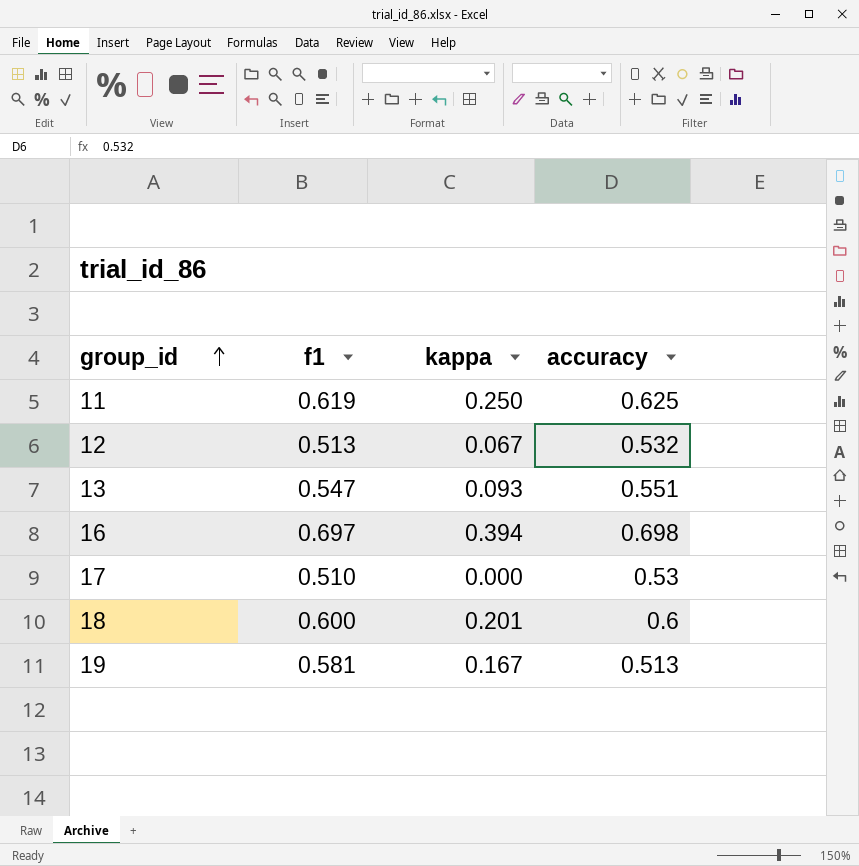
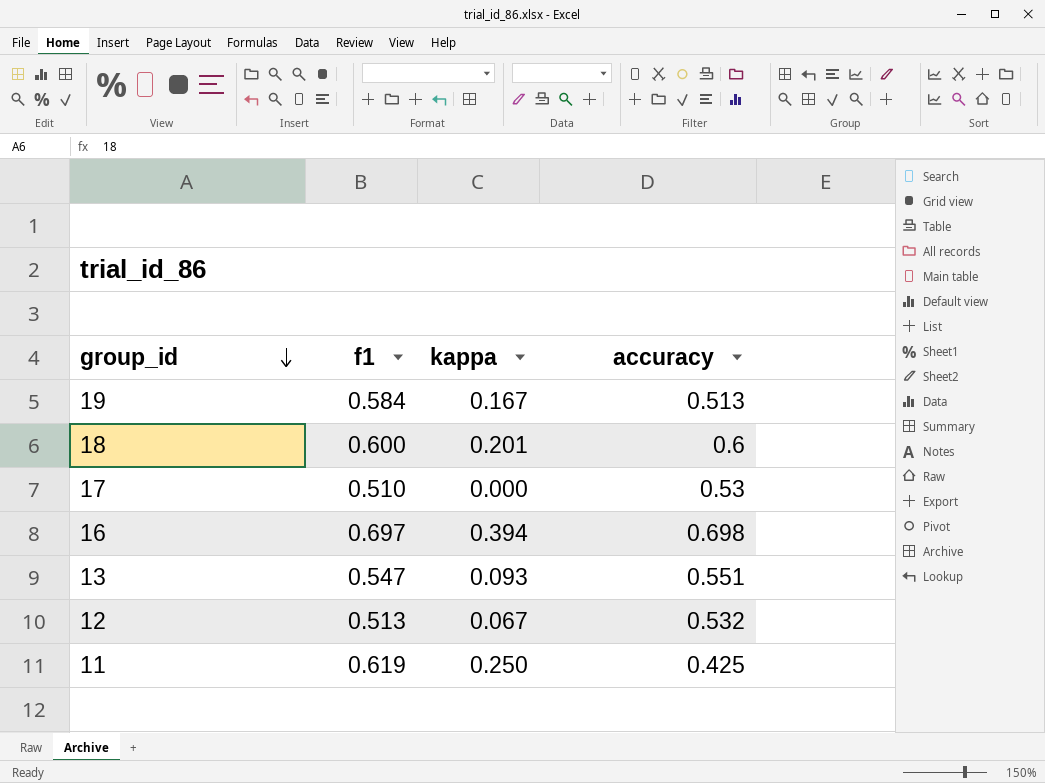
row order: group_id ascending -> group_id descending
19 | f1: 0.581 -> 0.584
11 | accuracy: 0.625 -> 0.425

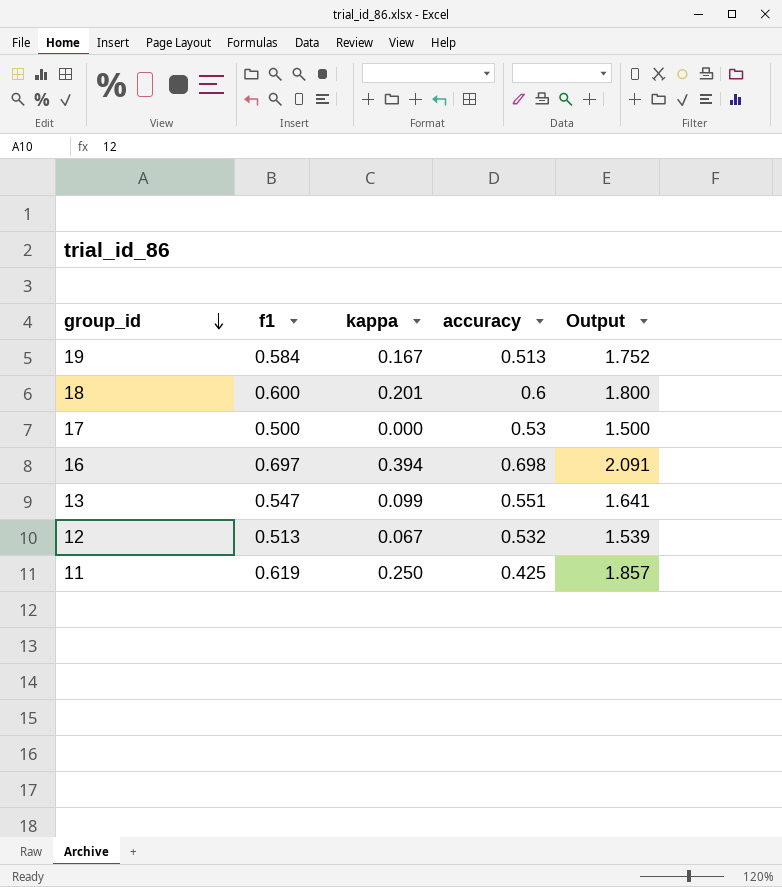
column Output | formula: none -> [f1] * 3
17 | f1: 0.510 -> 0.500
13 | kappa: 0.093 -> 0.099

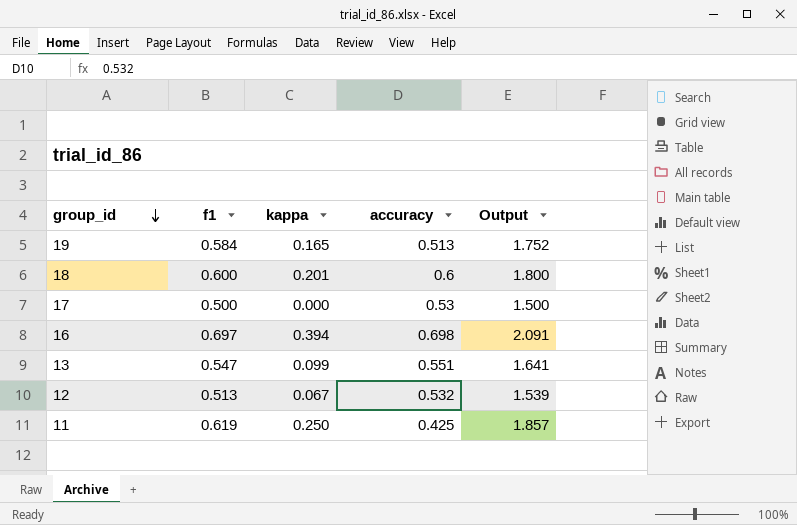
19 | kappa: 0.167 -> 0.165

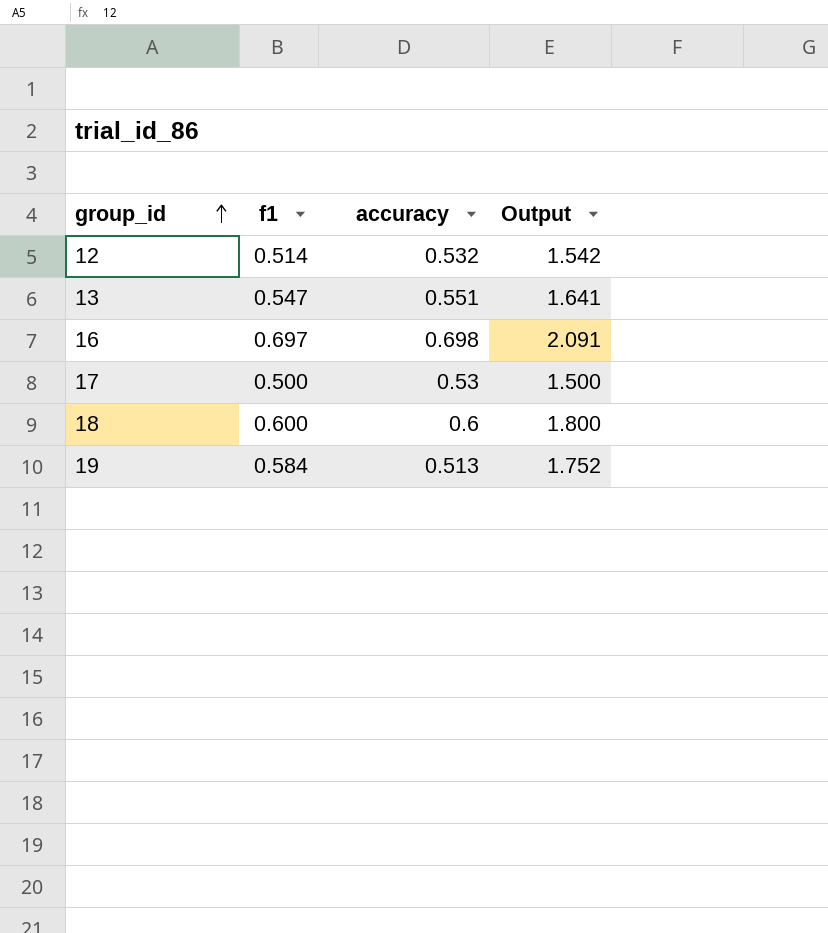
row order: group_id descending -> group_id ascending
column kappa | position: 3 -> none
row 11: 0.619 | 0.250 | 0.425 | 1.857 -> none
12 | f1: 0.513 -> 0.514
12 | Output: 1.539 -> 1.542

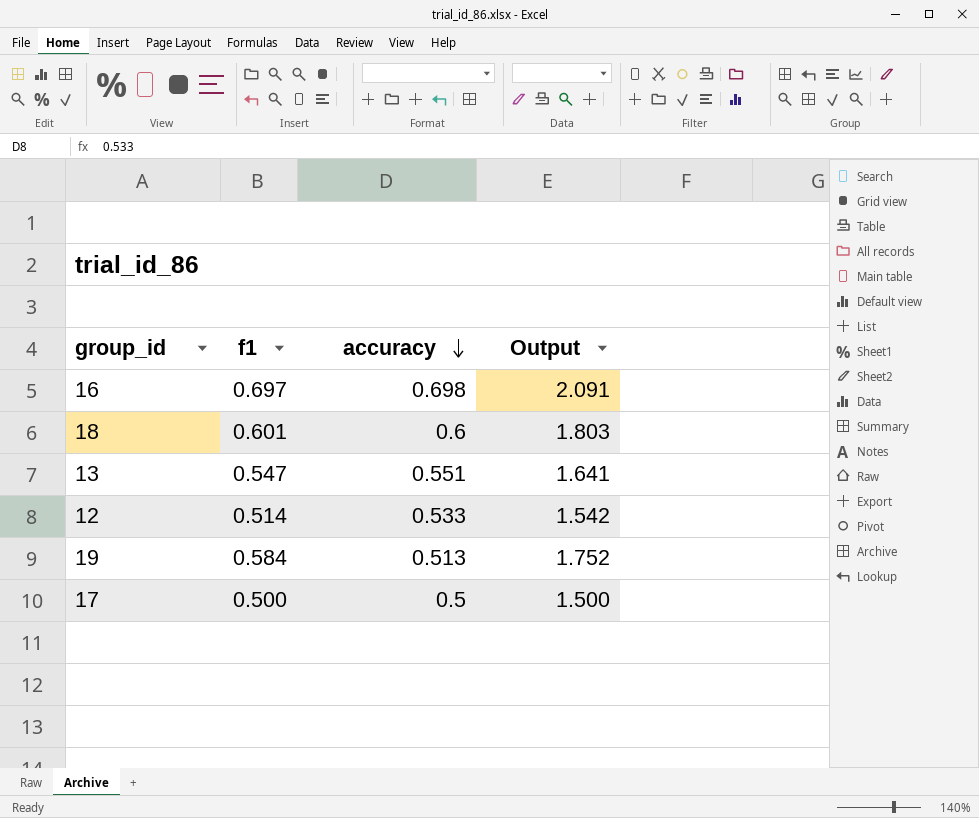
row order: group_id ascending -> accuracy descending
18 | f1: 0.600 -> 0.601
18 | Output: 1.800 -> 1.803
12 | accuracy: 0.532 -> 0.533
17 | accuracy: 0.53 -> 0.5

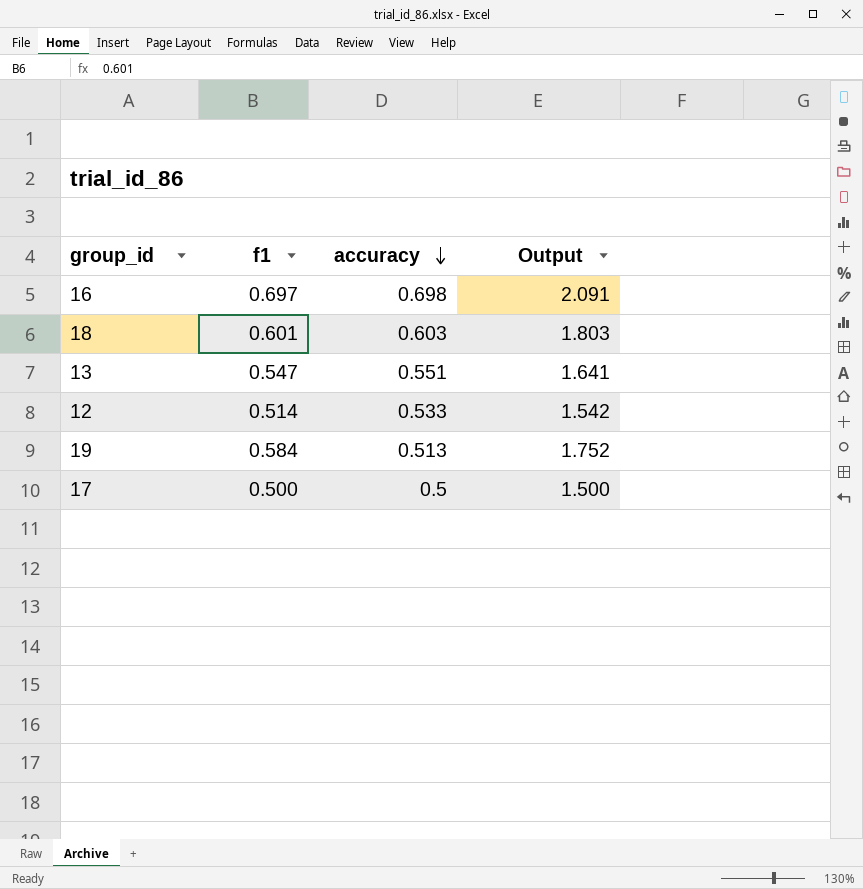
18 | accuracy: 0.6 -> 0.603

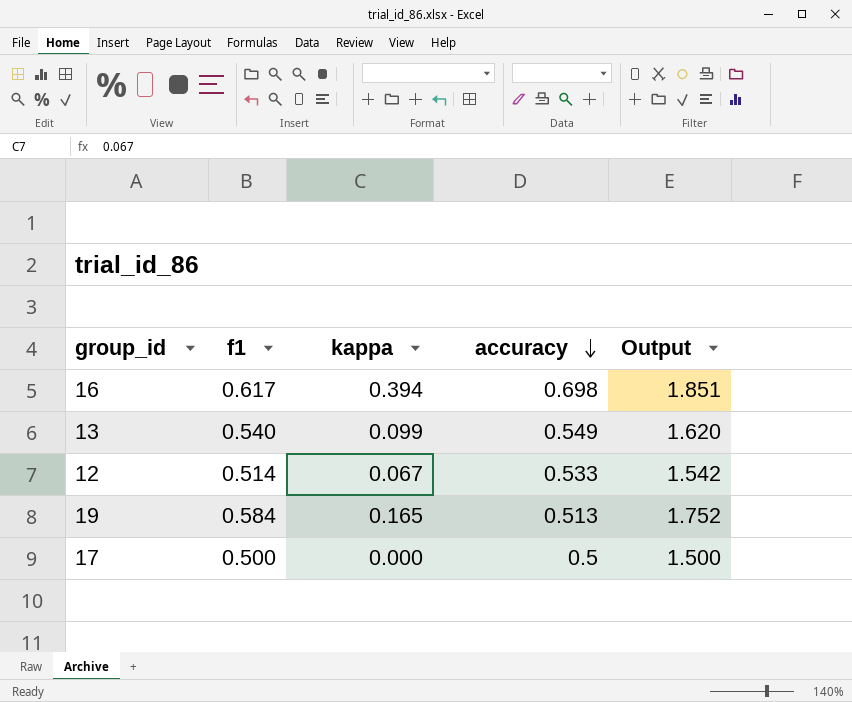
column kappa | position: none -> 3
row 18: 0.601 | 0.603 | 1.803 -> none
16 | f1: 0.697 -> 0.617
16 | Output: 2.091 -> 1.851
13 | f1: 0.547 -> 0.540
13 | accuracy: 0.551 -> 0.549
13 | Output: 1.641 -> 1.620

